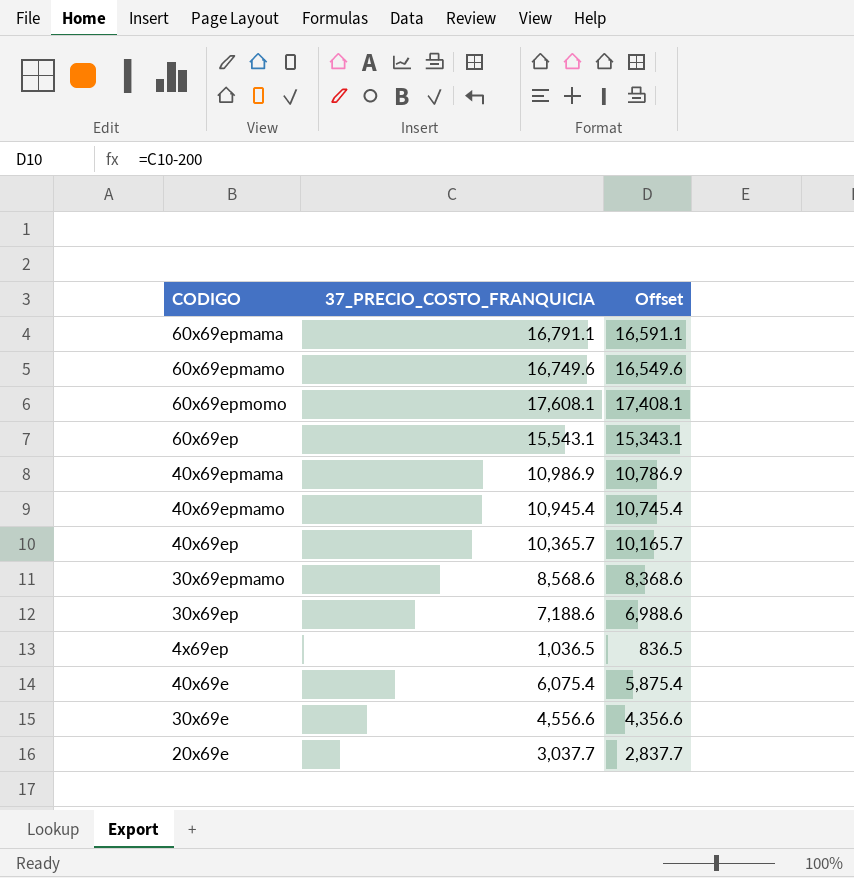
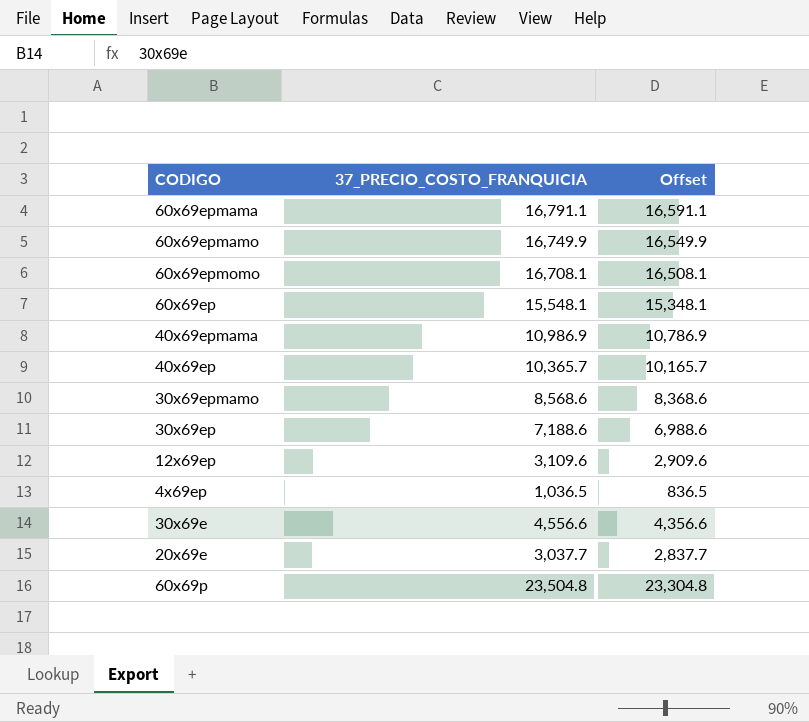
row 40x69epmamo: 10,945.4 | 10,745.4 -> none
row 40x69e: 6,075.4 | 5,875.4 -> none
60x69epmamo | 37_PRECIO_COSTO_FRANQUICIA: 16,749.6 -> 16,749.9
60x69epmamo | Offset: 16,549.6 -> 16,549.9
60x69epmomo | 37_PRECIO_COSTO_FRANQUICIA: 17,608.1 -> 16,708.1
60x69epmomo | Offset: 17,408.1 -> 16,508.1
60x69ep | 37_PRECIO_COSTO_FRANQUICIA: 15,543.1 -> 15,548.1
60x69ep | Offset: 15,343.1 -> 15,348.1
row 12x69ep: none -> 3,109.6 | 2,909.6
row 60x69p: none -> 23,504.8 | 23,304.8

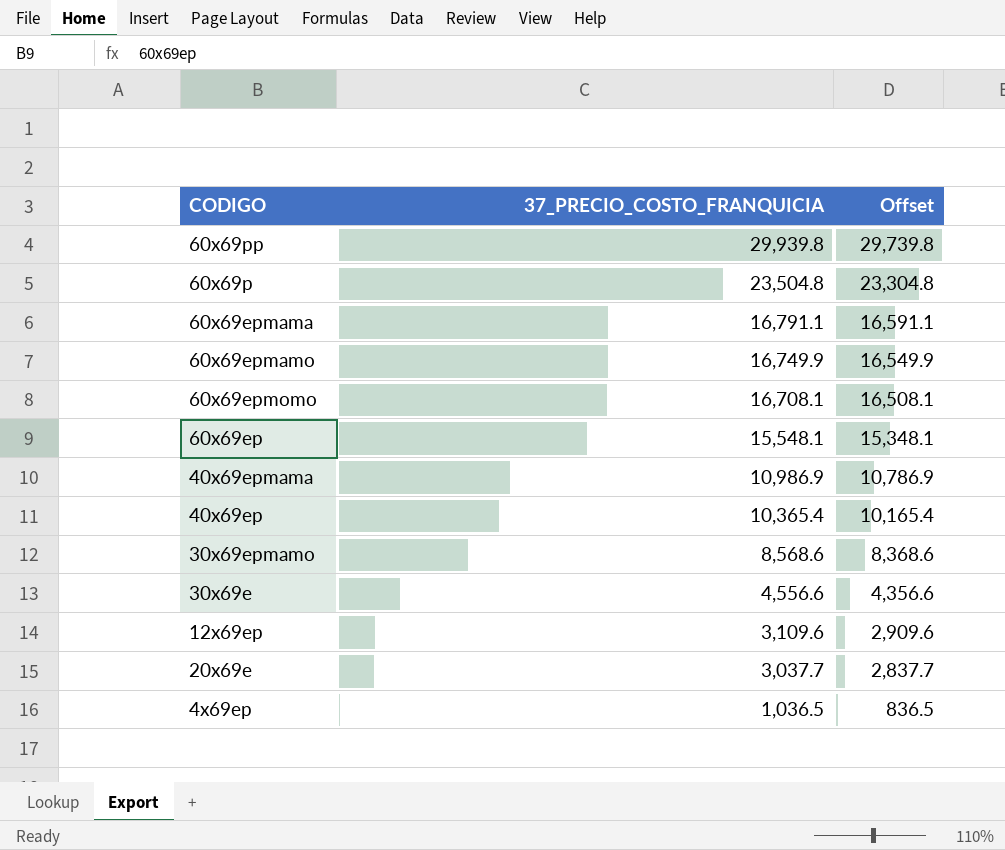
row order: none -> 37_PRECIO_COSTO_FRANQUICIA descending
row 30x69ep: 7,188.6 | 6,988.6 -> none
row 60x69pp: none -> 29,939.8 | 29,739.8
40x69ep | 37_PRECIO_COSTO_FRANQUICIA: 10,365.7 -> 10,365.4
40x69ep | Offset: 10,165.7 -> 10,165.4

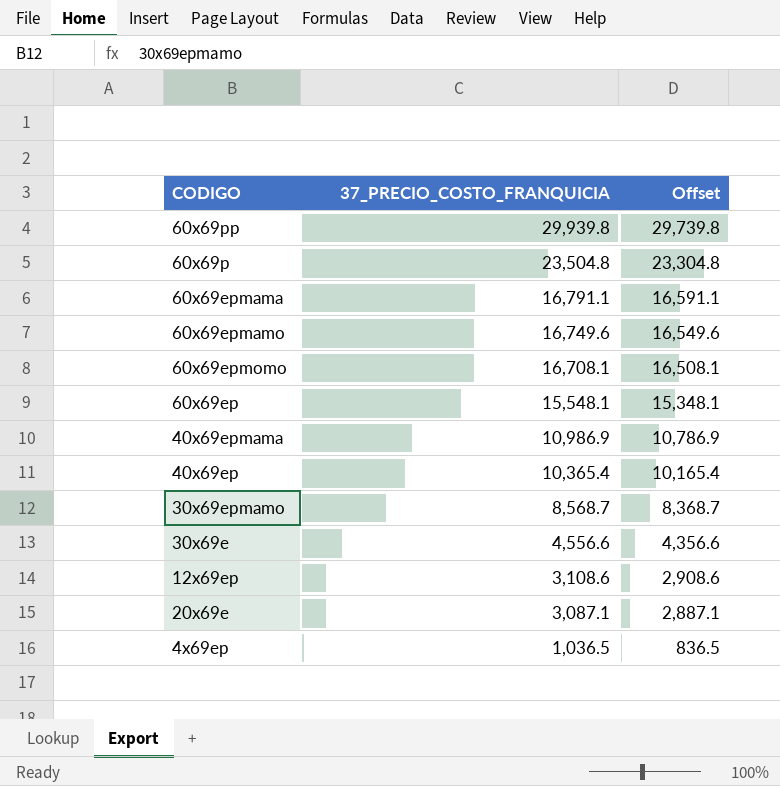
60x69epmamo | 37_PRECIO_COSTO_FRANQUICIA: 16,749.9 -> 16,749.6
60x69epmamo | Offset: 16,549.9 -> 16,549.6
30x69epmamo | 37_PRECIO_COSTO_FRANQUICIA: 8,568.6 -> 8,568.7
30x69epmamo | Offset: 8,368.6 -> 8,368.7
12x69ep | 37_PRECIO_COSTO_FRANQUICIA: 3,109.6 -> 3,108.6
12x69ep | Offset: 2,909.6 -> 2,908.6
20x69e | 37_PRECIO_COSTO_FRANQUICIA: 3,037.7 -> 3,087.1
20x69e | Offset: 2,837.7 -> 2,887.1

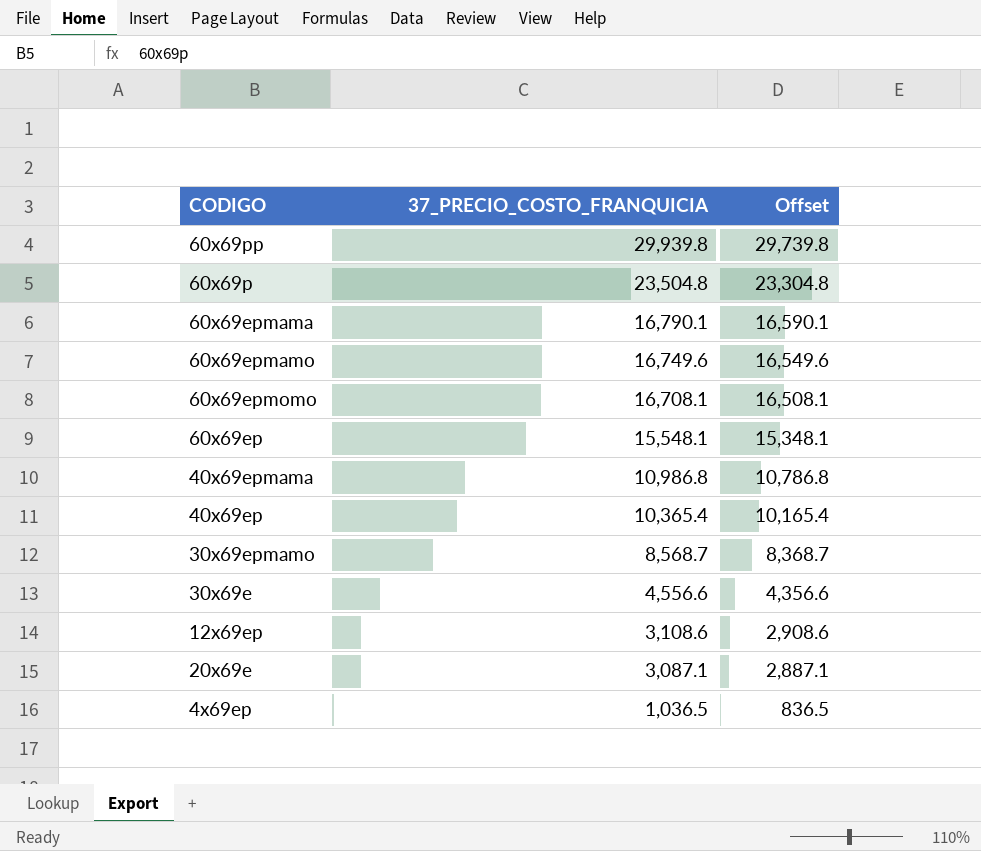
60x69epmama | 37_PRECIO_COSTO_FRANQUICIA: 16,791.1 -> 16,790.1
60x69epmama | Offset: 16,591.1 -> 16,590.1
40x69epmama | 37_PRECIO_COSTO_FRANQUICIA: 10,986.9 -> 10,986.8
40x69epmama | Offset: 10,786.9 -> 10,786.8

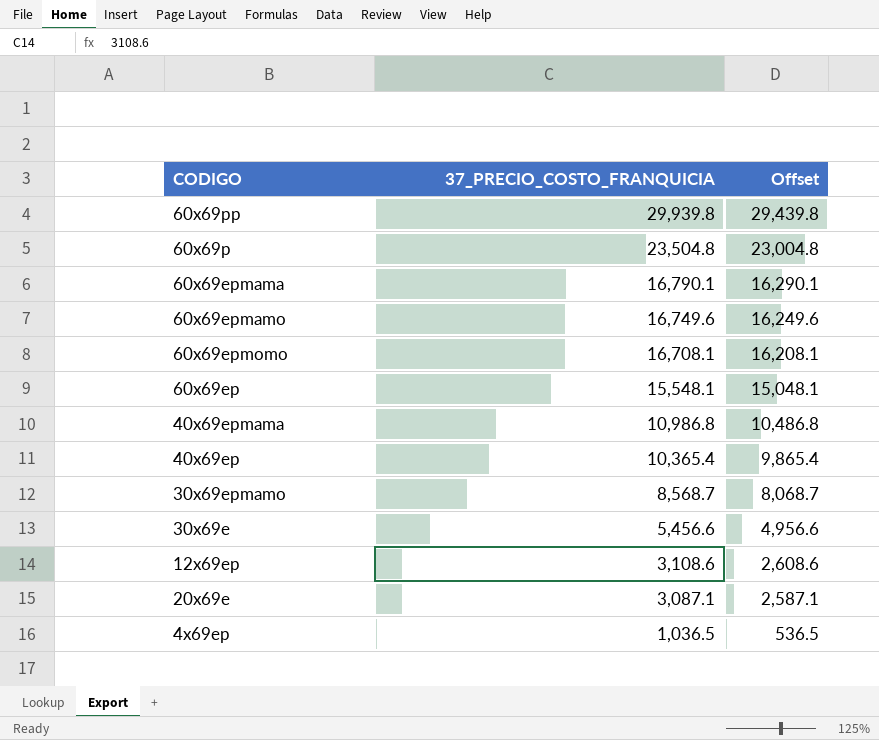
column Offset | formula: [37_PRECIO_COSTO_FRANQUICIA] - 200 -> [37_PRECIO_COSTO_FRANQUICIA] - 500
30x69e | 37_PRECIO_COSTO_FRANQUICIA: 4,556.6 -> 5,456.6

